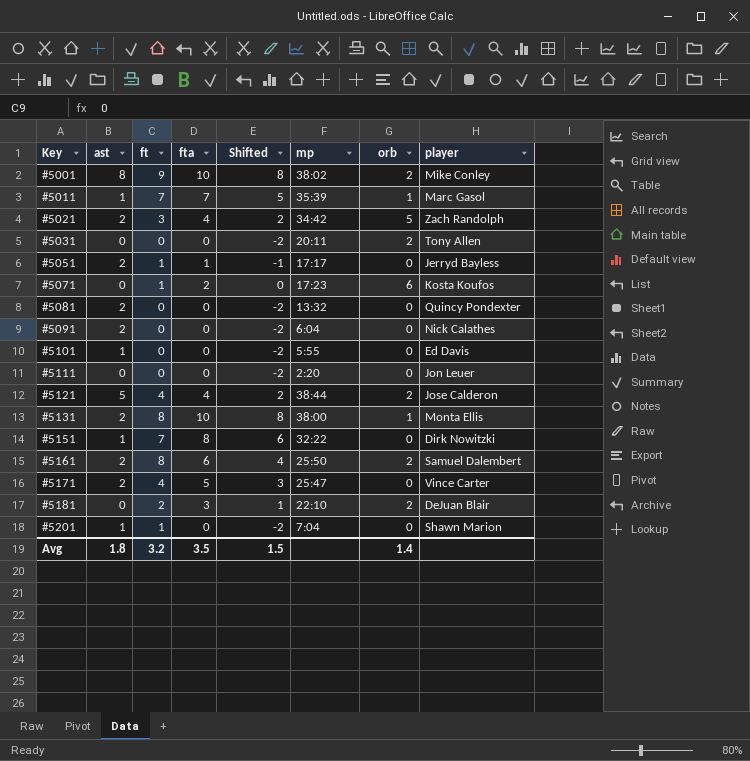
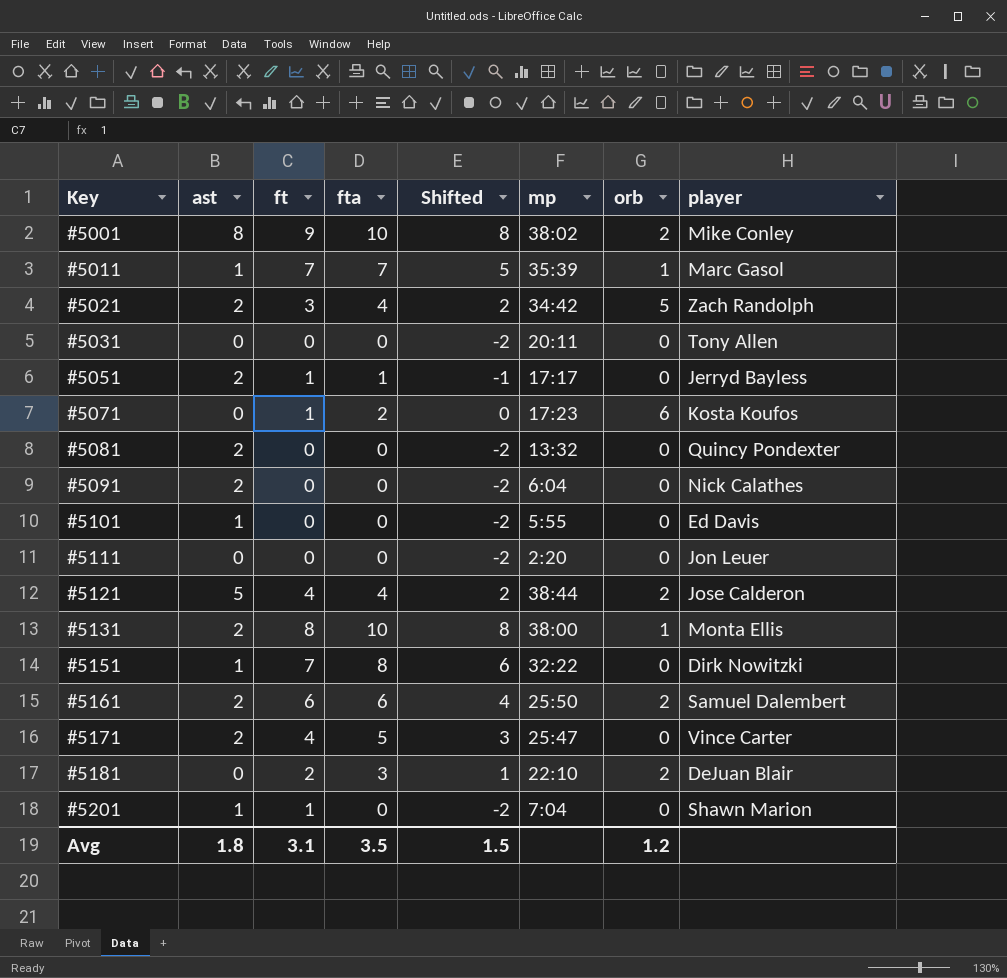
#5031 | orb: 2 -> 0
#5161 | ft: 8 -> 6
Avg | ft: 3.2 -> 3.1
Avg | orb: 1.4 -> 1.2

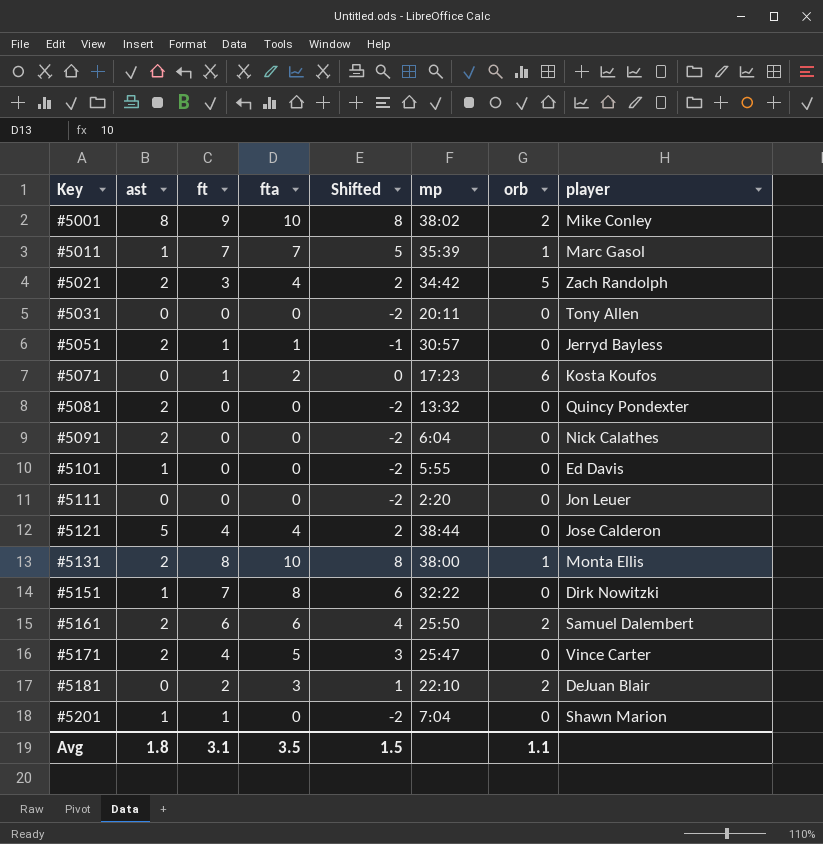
#5051 | mp: 17:17 -> 30:57
#5121 | orb: 2 -> 0
Avg | orb: 1.2 -> 1.1

